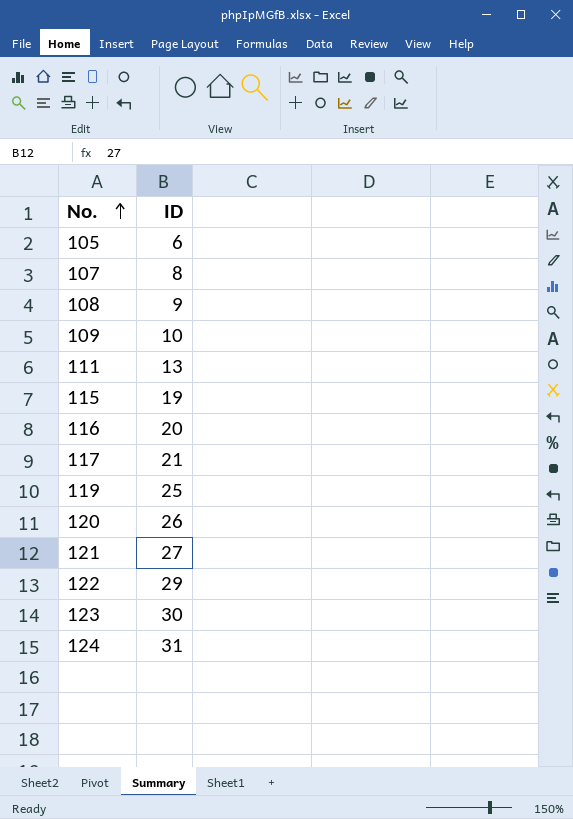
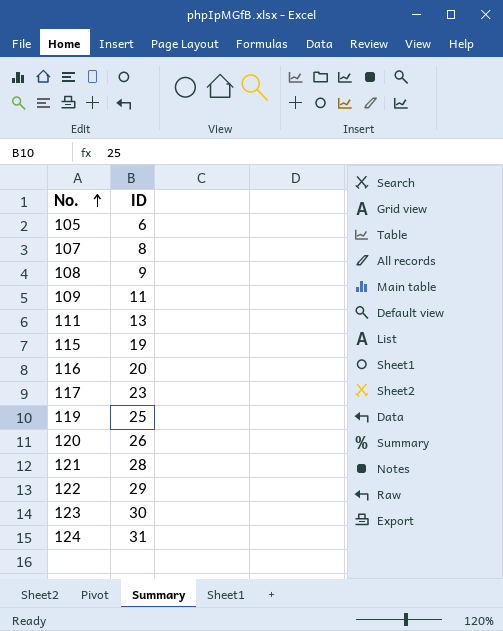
109 | ID: 10 -> 11
117 | ID: 21 -> 23
121 | ID: 27 -> 28

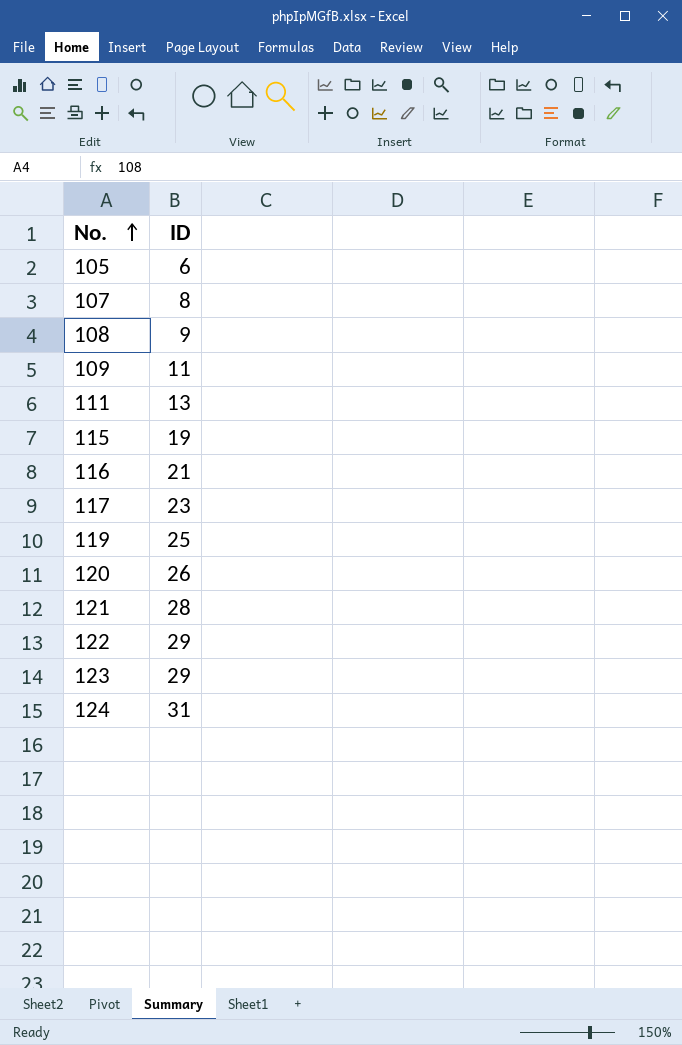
116 | ID: 20 -> 21
123 | ID: 30 -> 29

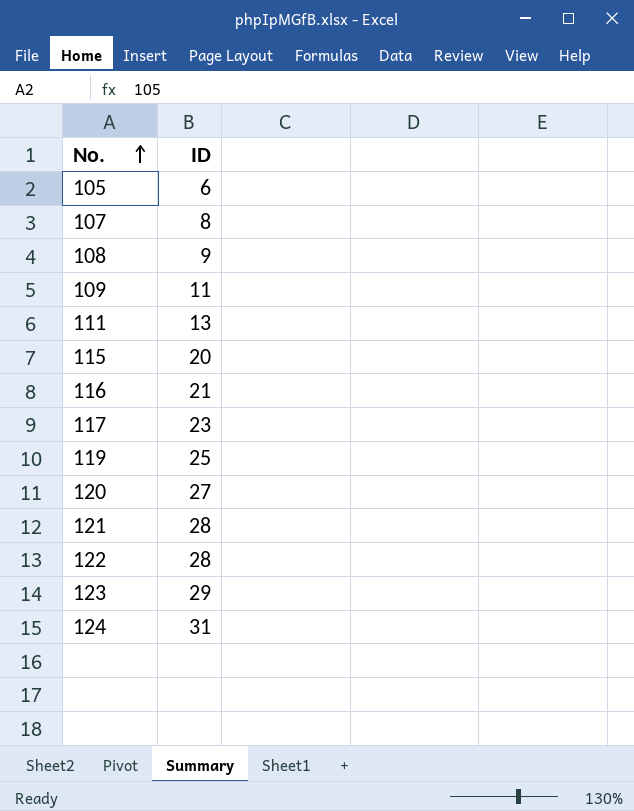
115 | ID: 19 -> 20
120 | ID: 26 -> 27
122 | ID: 29 -> 28

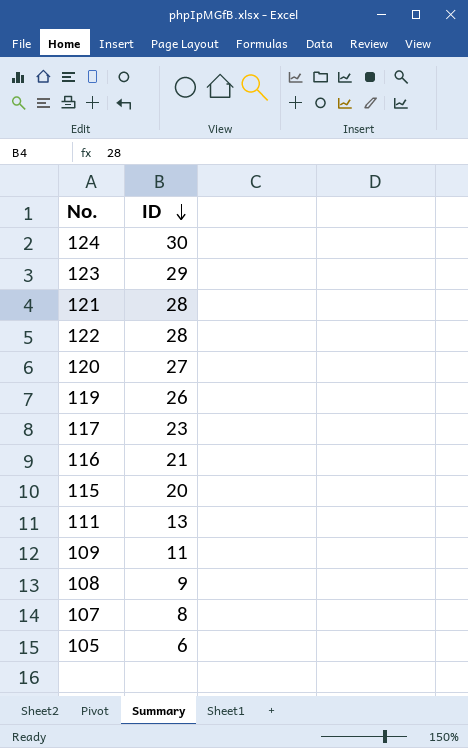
row order: No. ascending -> ID descending
124 | ID: 31 -> 30
119 | ID: 25 -> 26

